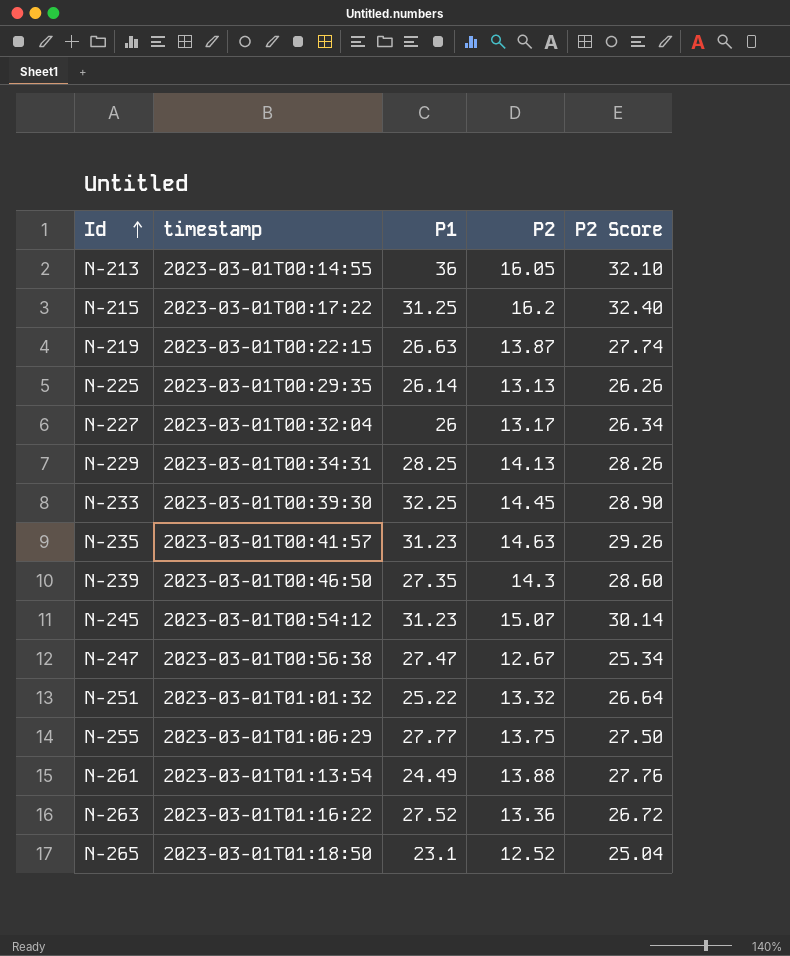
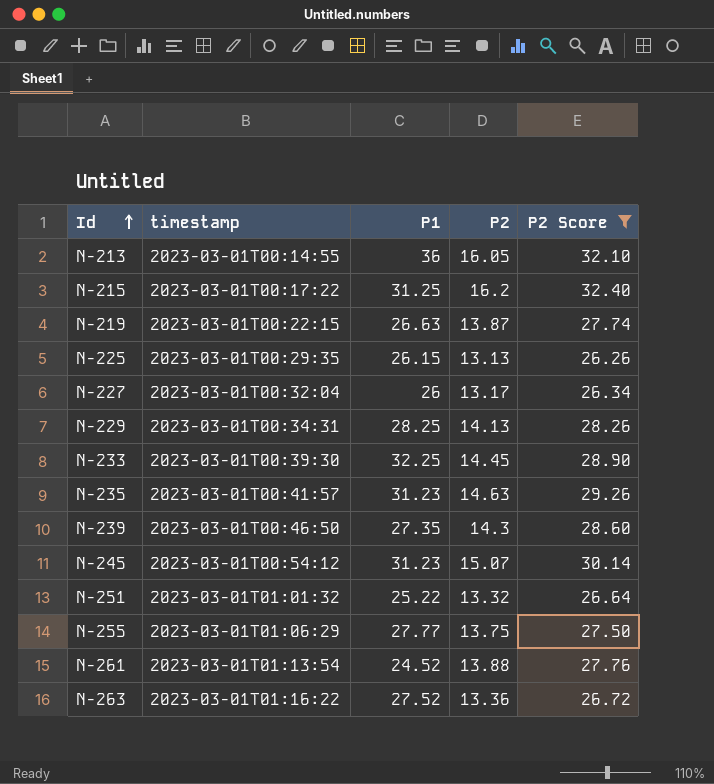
filter: none -> P2 Score >= 26.26
N-225 | P1: 26.14 -> 26.15
N-261 | P1: 24.49 -> 24.52

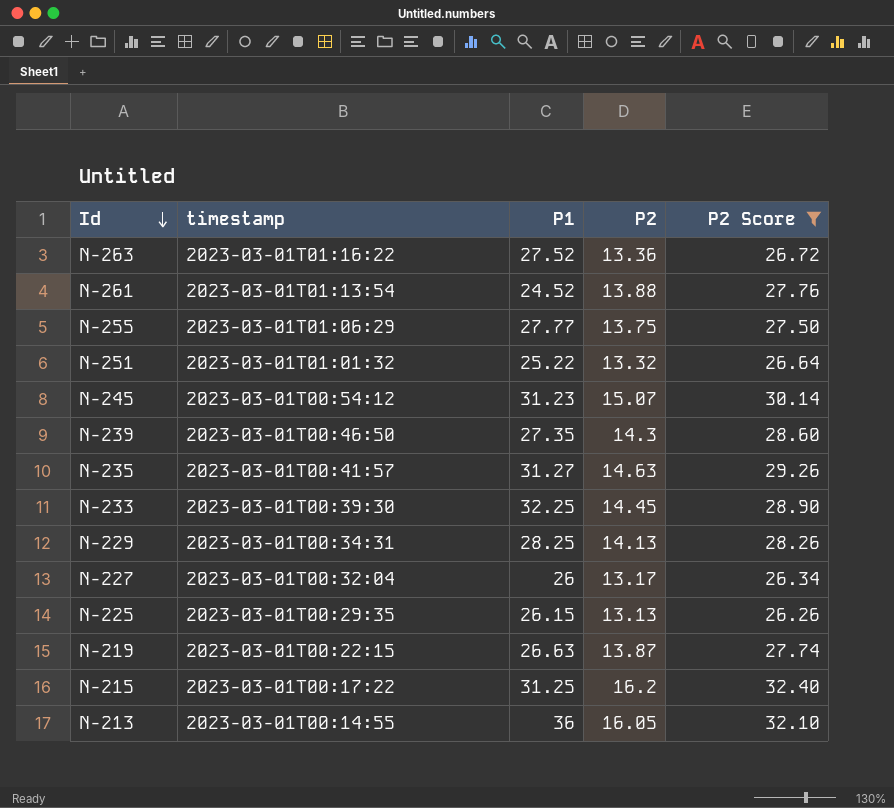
row order: Id ascending -> Id descending
N-235 | P1: 31.23 -> 31.27

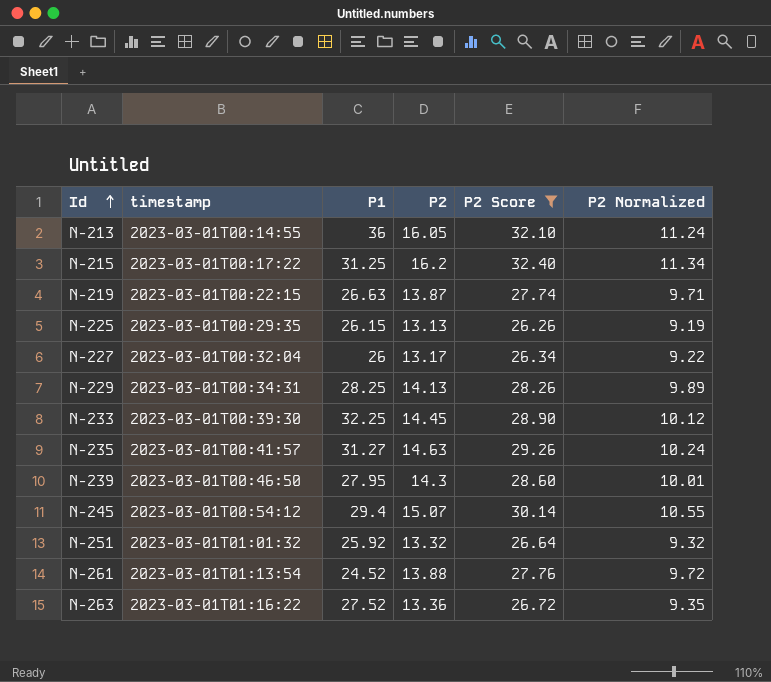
row order: Id descending -> Id ascending
column P2 Normalized | formula: none -> [P2] * 0.7
row N-255: 2023-03-01T01:06:29 | 27.77 | 13.75 | 27.50 -> none
N-239 | P1: 27.35 -> 27.95
N-245 | P1: 31.23 -> 29.4
N-251 | P1: 25.22 -> 25.92

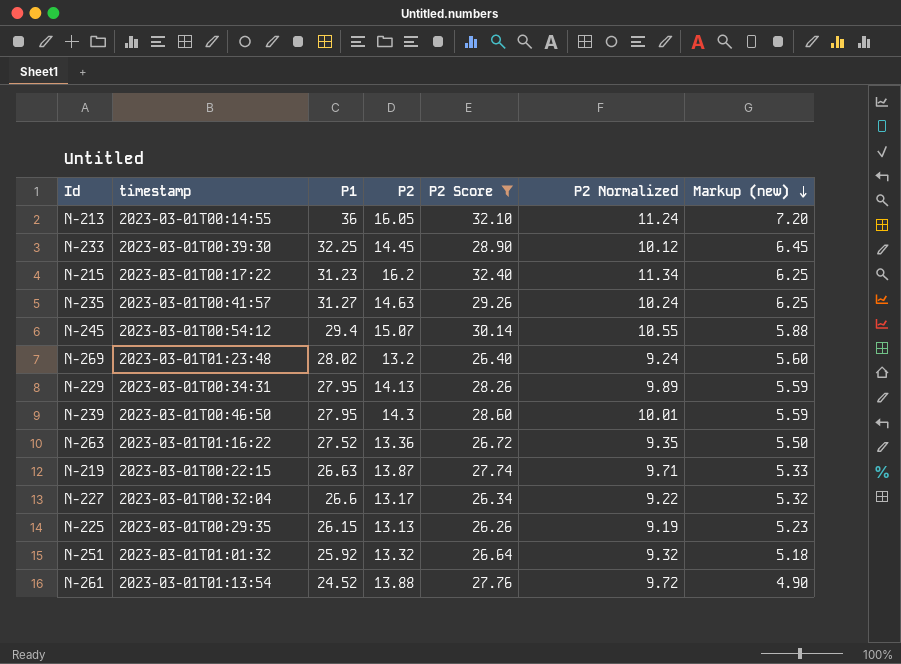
row order: Id ascending -> Markup (new) descending
column Markup (new) | formula: none -> [P1] * 0.2
N-215 | P1: 31.25 -> 31.23
row N-269: none -> 2023-03-01T01:23:48 | 28.02 | 13.2 | 26.40 | 9.24 | 5.60
N-229 | P1: 28.25 -> 27.95
N-227 | P1: 26 -> 26.6

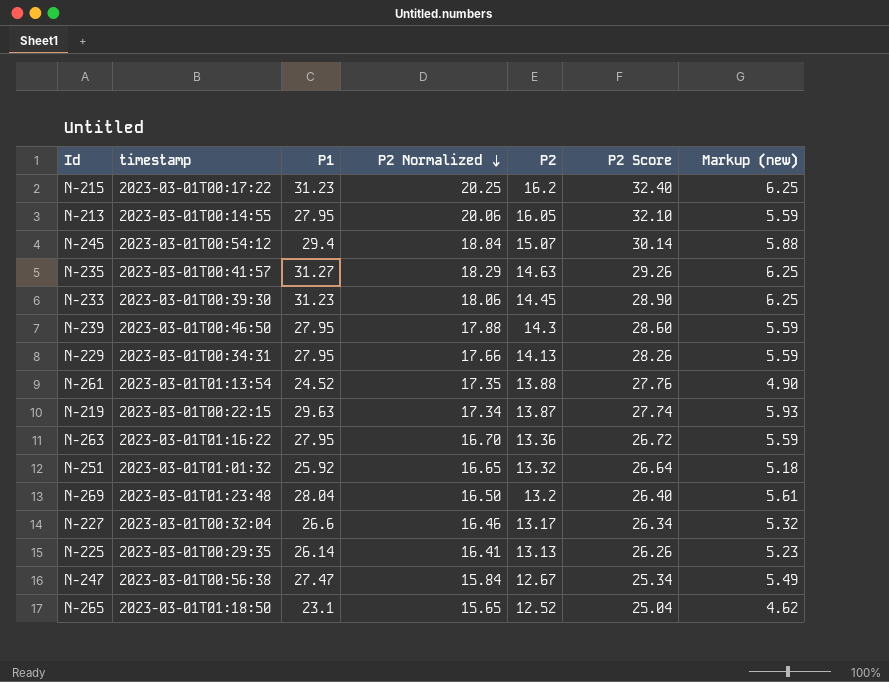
filter: P2 Score >= 26.26 -> none
row order: Markup (new) descending -> P2 Normalized descending
column P2 Normalized | formula: [P2] * 0.7 -> [P2] * 1.25
column P2 Normalized | position: 6 -> 4
N-213 | P1: 36 -> 27.95
N-213 | Markup (new): 7.20 -> 5.59
N-233 | P1: 32.25 -> 31.23
N-233 | Markup (new): 6.45 -> 6.25
N-219 | P1: 26.63 -> 29.63
N-219 | Markup (new): 5.33 -> 5.93
N-263 | P1: 27.52 -> 27.95
N-263 | Markup (new): 5.50 -> 5.59
N-269 | P1: 28.02 -> 28.04
N-269 | Markup (new): 5.60 -> 5.61
N-225 | P1: 26.15 -> 26.14

